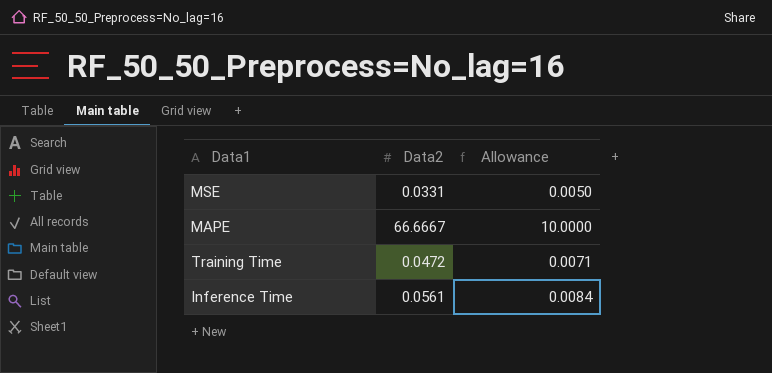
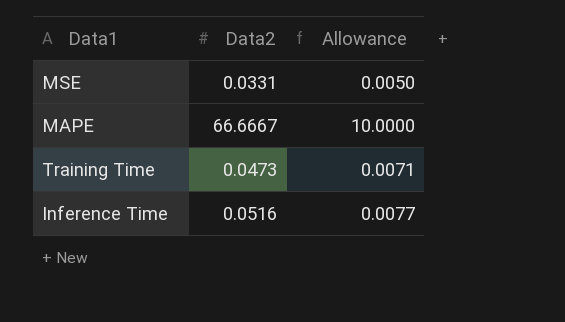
Training Time | Data2: 0.0472 -> 0.0473
Inference Time | Data2: 0.0561 -> 0.0516
Inference Time | Allowance: 0.0084 -> 0.0077

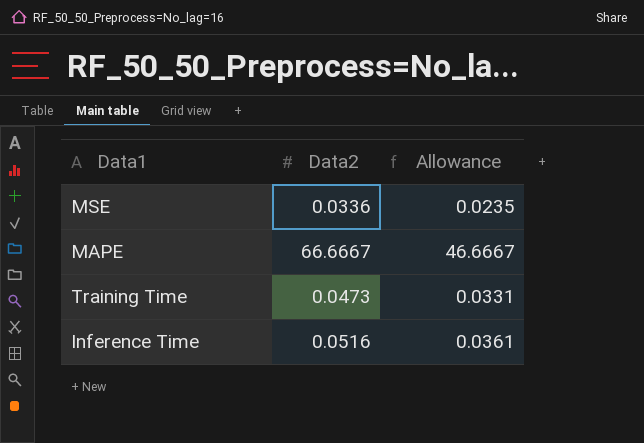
column Allowance | formula: [Data2] * 0.15 -> [Data2] * 0.7
MSE | Data2: 0.0331 -> 0.0336

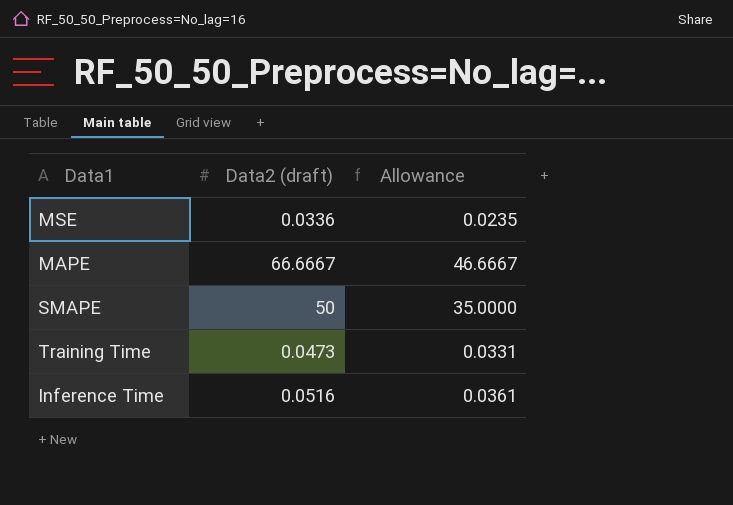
column name: Data2 -> Data2 (draft)
row SMAPE: none -> 50 | 35.0000

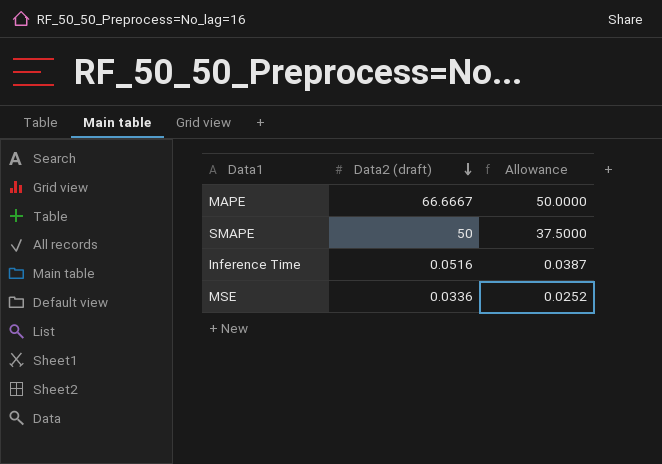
row order: none -> Data2 (draft) descending
column Allowance | formula: [Data2 (draft)] * 0.7 -> [Data2 (draft)] * 0.75
row Training Time: 0.0473 | 0.0331 -> none

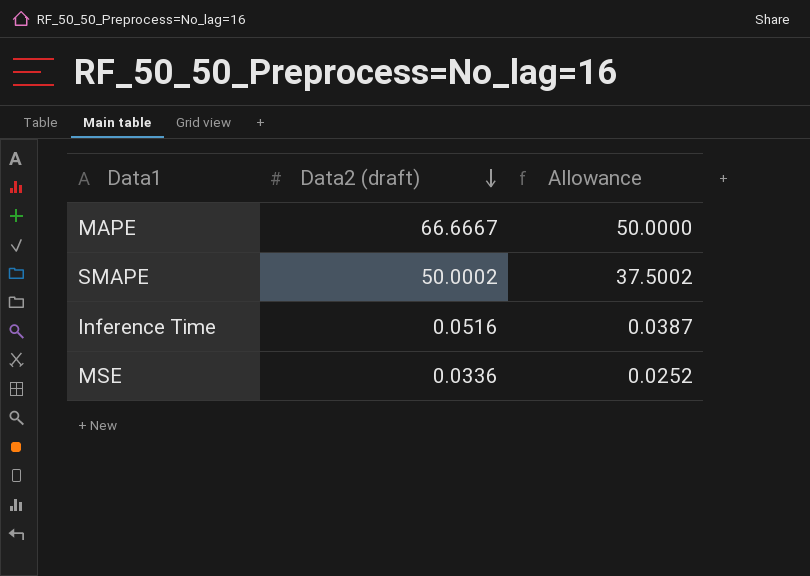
SMAPE | Data2 (draft): 50 -> 50.0002
SMAPE | Allowance: 37.5000 -> 37.5002

